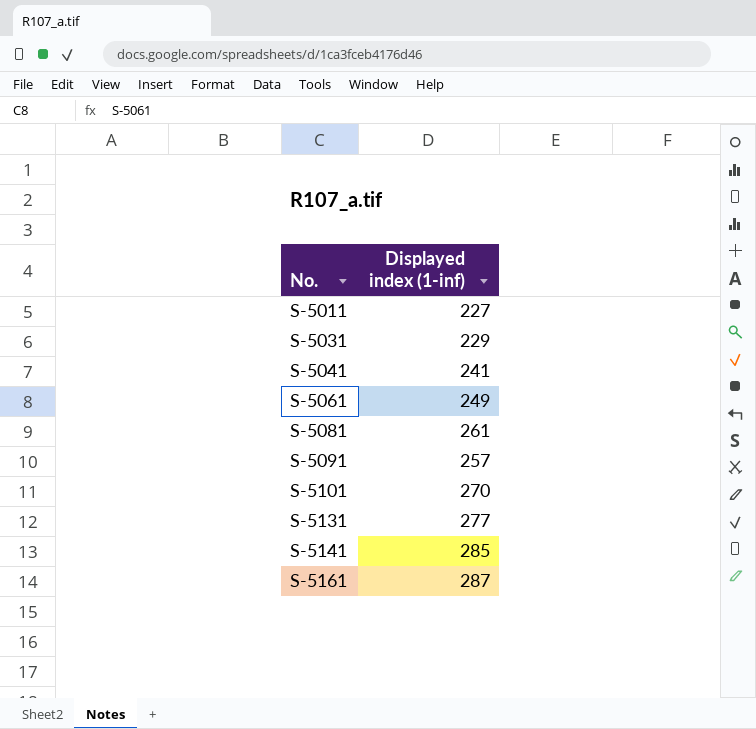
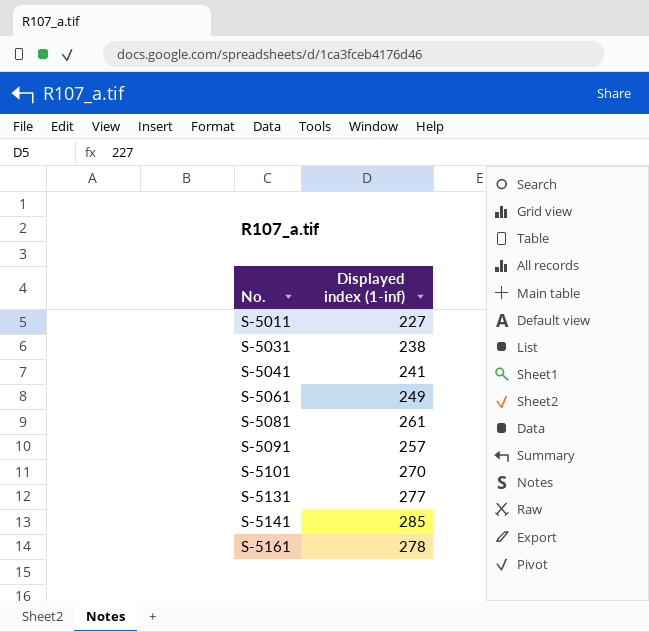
S-5031 | Displayed index (1-inf): 229 -> 238
S-5161 | Displayed index (1-inf): 287 -> 278

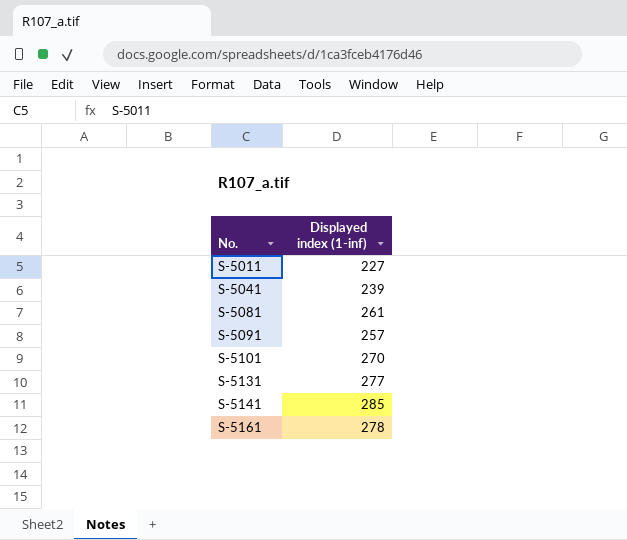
row S-5031: 238 -> none
row S-5061: 249 -> none
S-5041 | Displayed index (1-inf): 241 -> 239

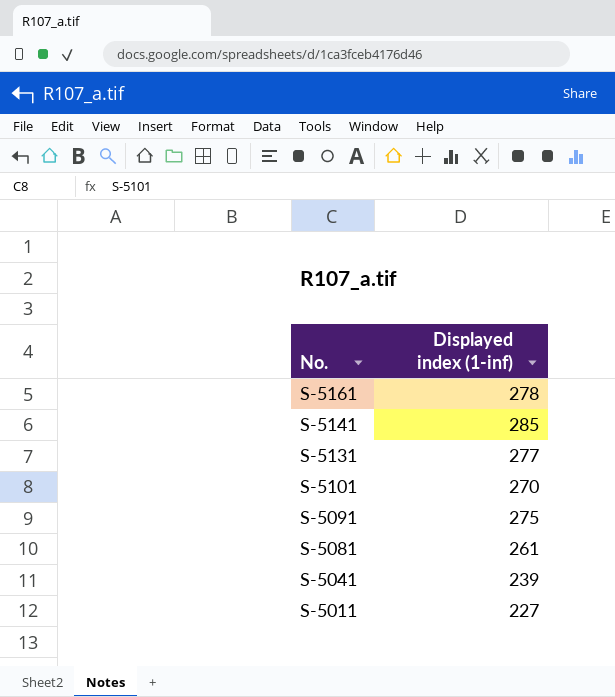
row order: No. ascending -> No. descending
S-5091 | Displayed index (1-inf): 257 -> 275

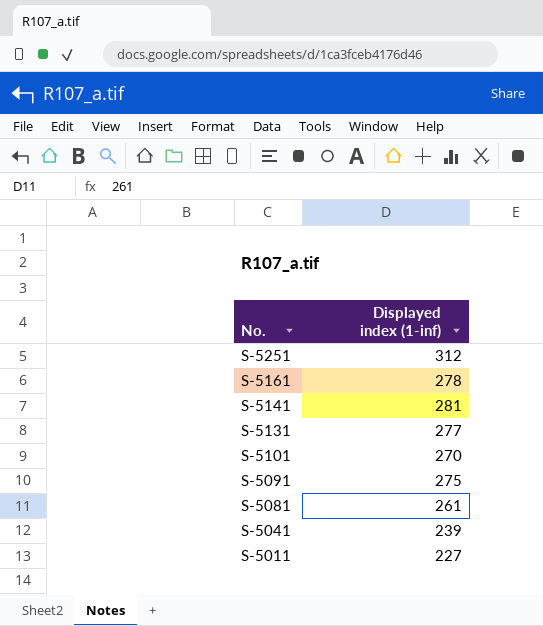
row S-5251: none -> 312
S-5141 | Displayed index (1-inf): 285 -> 281

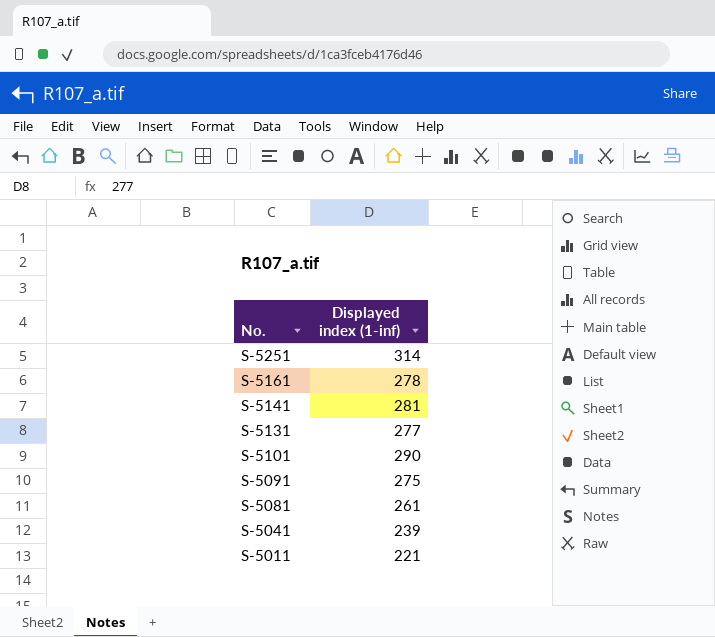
S-5251 | Displayed index (1-inf): 312 -> 314
S-5101 | Displayed index (1-inf): 270 -> 290
S-5011 | Displayed index (1-inf): 227 -> 221

